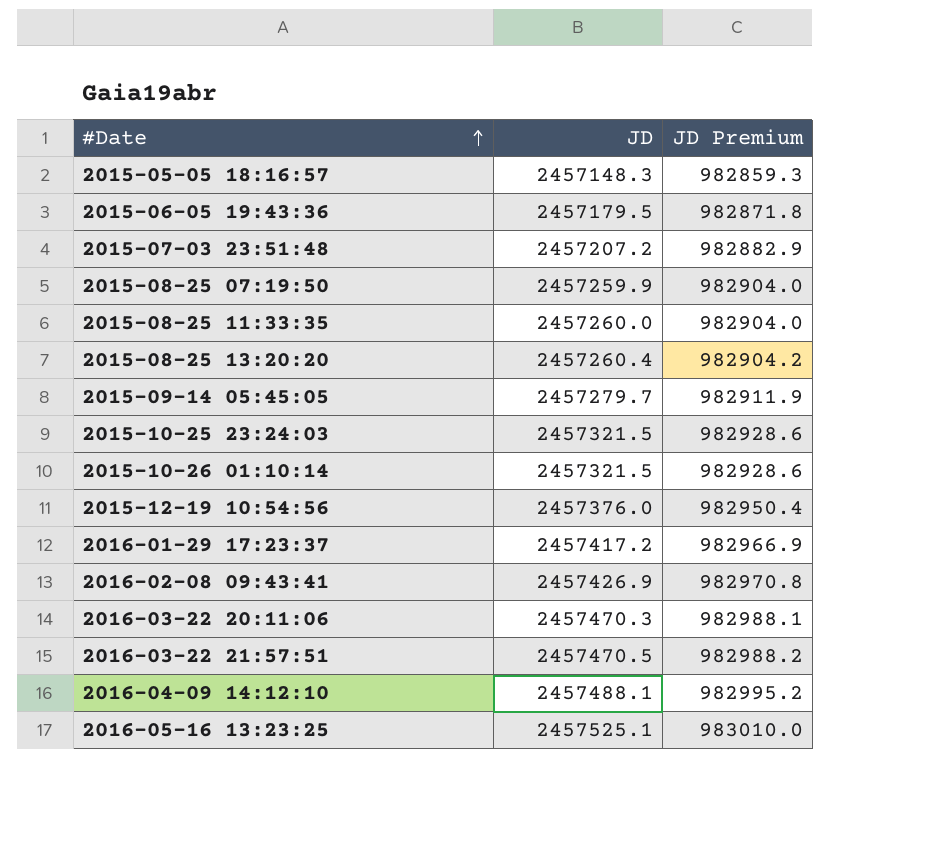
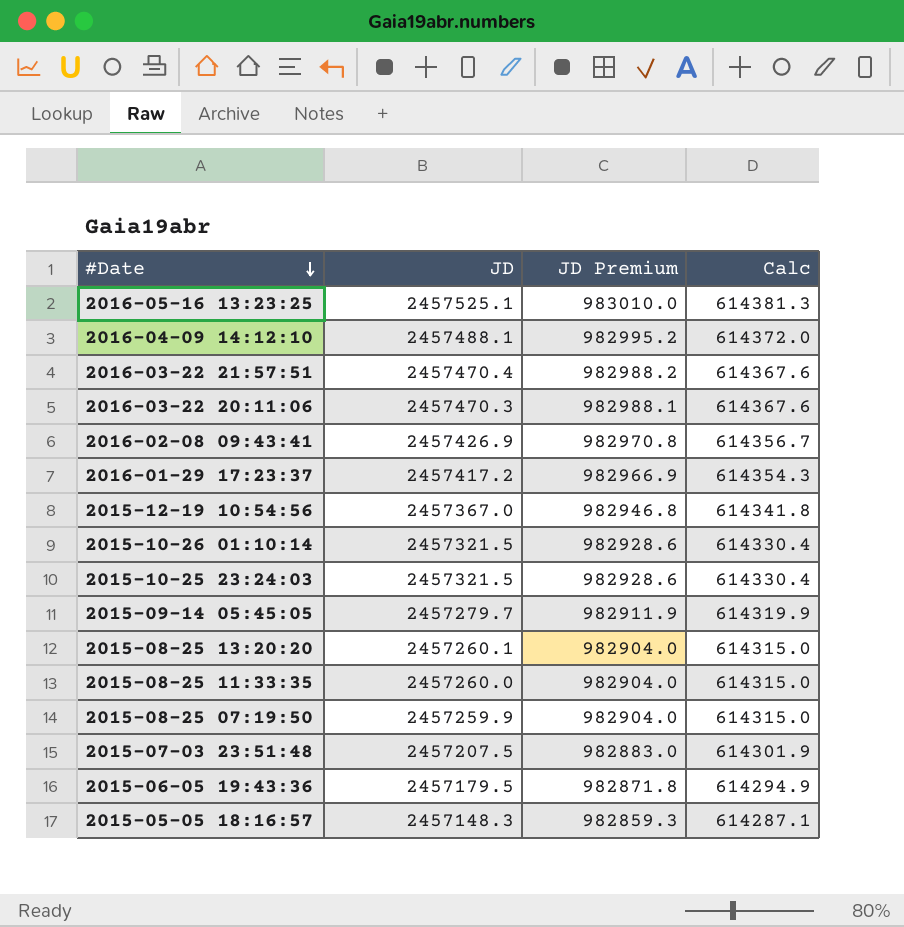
row order: #Date ascending -> #Date descending
column Calc | formula: none -> [JD] * 0.25
2016-03-22 21:57:51 | JD: 2457470.5 -> 2457470.4
2015-12-19 10:54:56 | JD: 2457376.0 -> 2457367.0
2015-12-19 10:54:56 | JD Premium: 982950.4 -> 982946.8
2015-08-25 13:20:20 | JD: 2457260.4 -> 2457260.1
2015-08-25 13:20:20 | JD Premium: 982904.2 -> 982904.0
2015-07-03 23:51:48 | JD: 2457207.2 -> 2457207.5
2015-07-03 23:51:48 | JD Premium: 982882.9 -> 982883.0

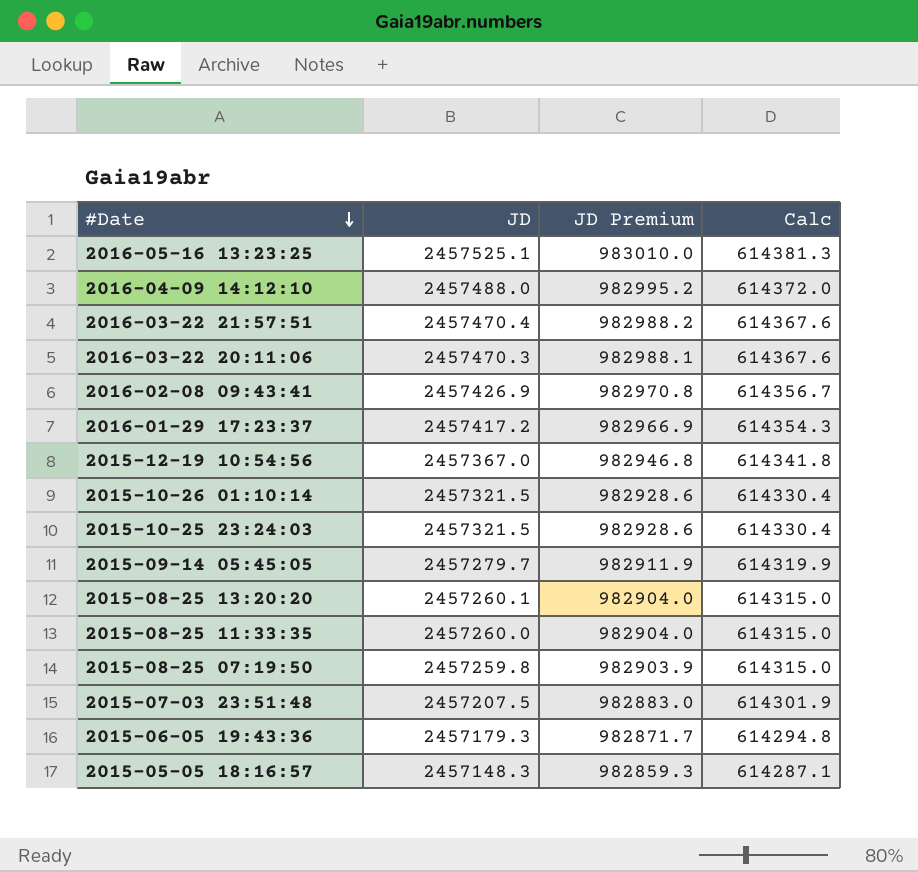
2016-04-09 14:12:10 | JD: 2457488.1 -> 2457488.0
2015-08-25 07:19:50 | JD: 2457259.9 -> 2457259.8
2015-08-25 07:19:50 | JD Premium: 982904.0 -> 982903.9
2015-06-05 19:43:36 | JD: 2457179.5 -> 2457179.3
2015-06-05 19:43:36 | JD Premium: 982871.8 -> 982871.7
2015-06-05 19:43:36 | Calc: 614294.9 -> 614294.8

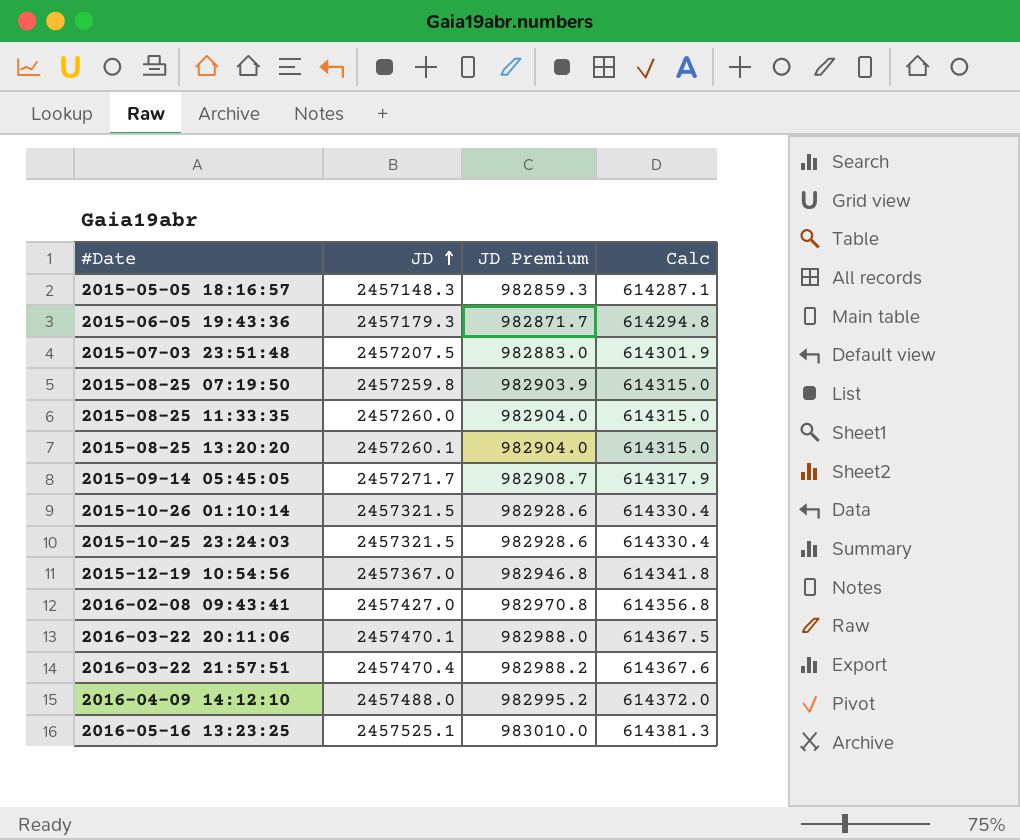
row order: #Date descending -> JD ascending
row 2016-01-29 17:23:37: 2457417.2 | 982966.9 | 614354.3 -> none
2015-09-14 05:45:05 | JD: 2457279.7 -> 2457271.7
2015-09-14 05:45:05 | JD Premium: 982911.9 -> 982908.7
2015-09-14 05:45:05 | Calc: 614319.9 -> 614317.9
2016-02-08 09:43:41 | JD: 2457426.9 -> 2457427.0
2016-02-08 09:43:41 | Calc: 614356.7 -> 614356.8
2016-03-22 20:11:06 | JD: 2457470.3 -> 2457470.1
2016-03-22 20:11:06 | JD Premium: 982988.1 -> 982988.0
2016-03-22 20:11:06 | Calc: 614367.6 -> 614367.5

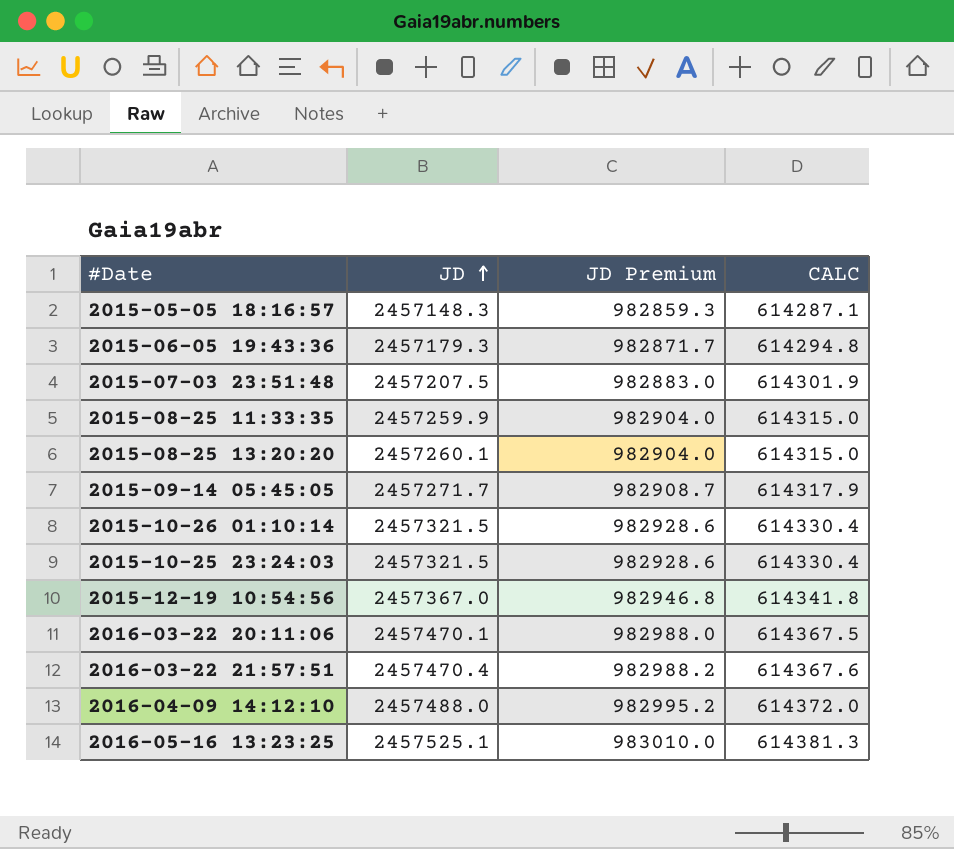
column name: Calc -> CALC
row 2015-08-25 07:19:50: 2457259.8 | 982903.9 | 614315.0 -> none
row 2016-02-08 09:43:41: 2457427.0 | 982970.8 | 614356.8 -> none
2015-08-25 11:33:35 | JD: 2457260.0 -> 2457259.9

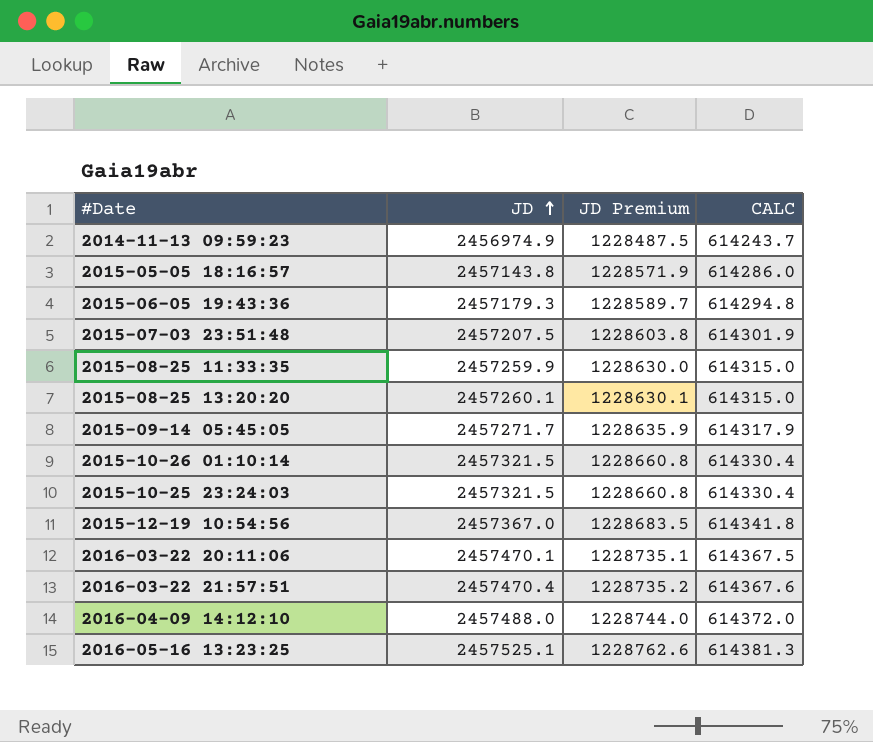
column JD Premium | formula: [JD] * 0.4 -> [JD] * 0.5
row 2014-11-13 09:59:23: none -> 2456974.9 | 1228487.5 | 614243.7
2015-05-05 18:16:57 | JD: 2457148.3 -> 2457143.8
2015-05-05 18:16:57 | CALC: 614287.1 -> 614286.0

